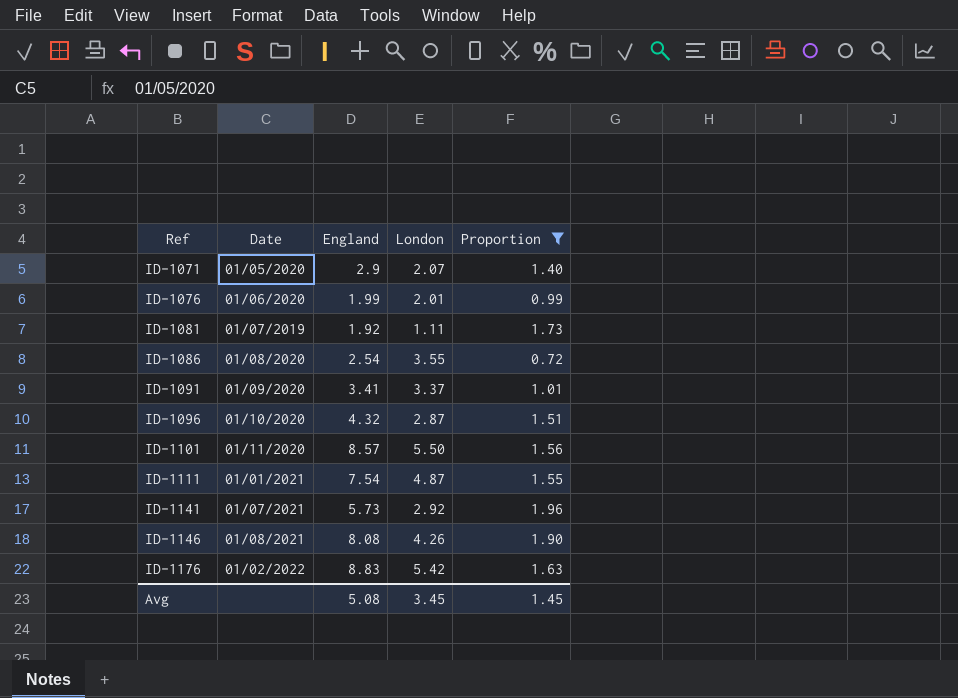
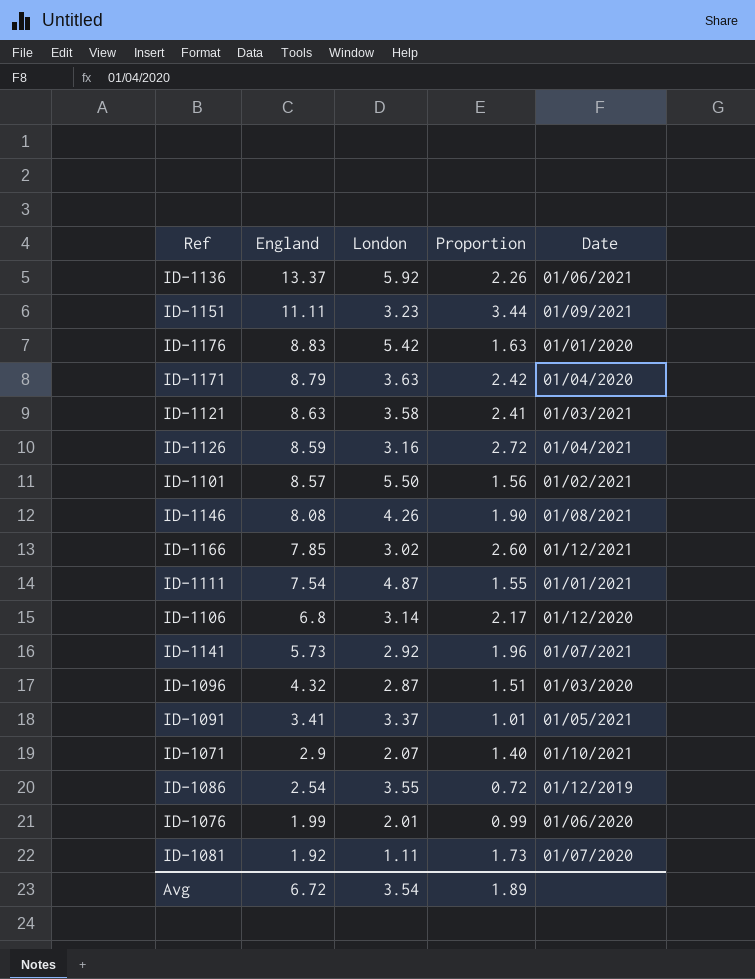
filter: Proportion <= 1.96 -> none
row order: Ref ascending -> England descending
column Date | position: 2 -> 5
ID-1176 | Date: 01/02/2022 -> 01/01/2020
ID-1101 | Date: 01/11/2020 -> 01/02/2021
ID-1096 | Date: 01/10/2020 -> 01/03/2020
ID-1091 | Date: 01/09/2020 -> 01/05/2021
ID-1071 | Date: 01/05/2020 -> 01/10/2021
ID-1086 | Date: 01/08/2020 -> 01/12/2019
ID-1081 | Date: 01/07/2019 -> 01/07/2020
Avg | England: 5.08 -> 6.72
Avg | London: 3.45 -> 3.54
Avg | Proportion: 1.45 -> 1.89

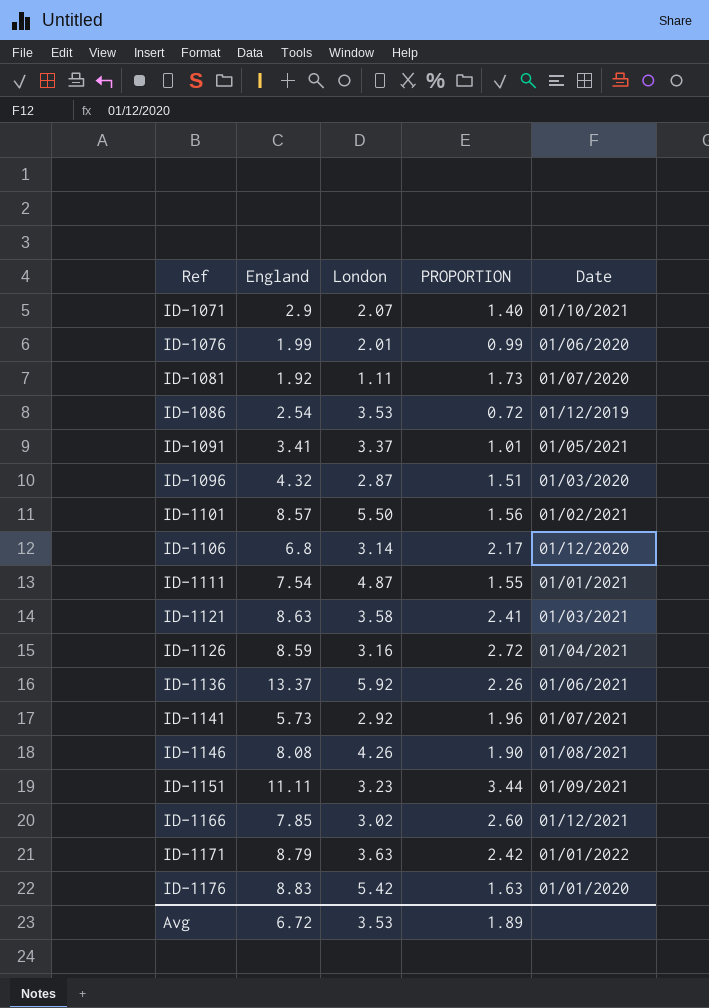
row order: England descending -> Ref ascending
column name: Proportion -> PROPORTION
ID-1086 | London: 3.55 -> 3.53
ID-1171 | Date: 01/04/2020 -> 01/01/2022
Avg | London: 3.54 -> 3.53

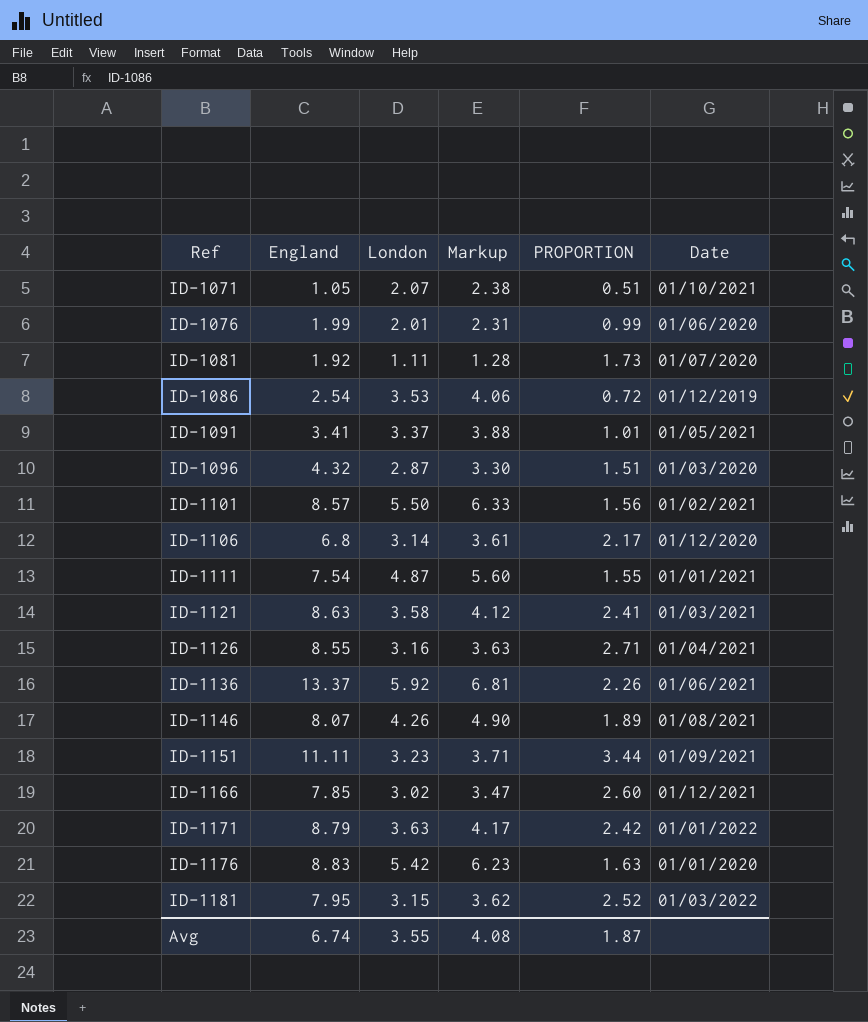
column Markup | formula: none -> [London] * 1.15
row ID-1141: 5.73 | 2.92 | 1.96 | 01/07/2021 -> none
ID-1071 | England: 2.9 -> 1.05
ID-1071 | PROPORTION: 1.40 -> 0.51
ID-1126 | England: 8.59 -> 8.55
ID-1126 | PROPORTION: 2.72 -> 2.71
ID-1146 | England: 8.08 -> 8.07
ID-1146 | PROPORTION: 1.90 -> 1.89
row ID-1181: none -> 7.95 | 3.15 | 3.62 | 2.52 | 01/03/2022
Avg | England: 6.72 -> 6.74
Avg | London: 3.53 -> 3.55
Avg | PROPORTION: 1.89 -> 1.87

